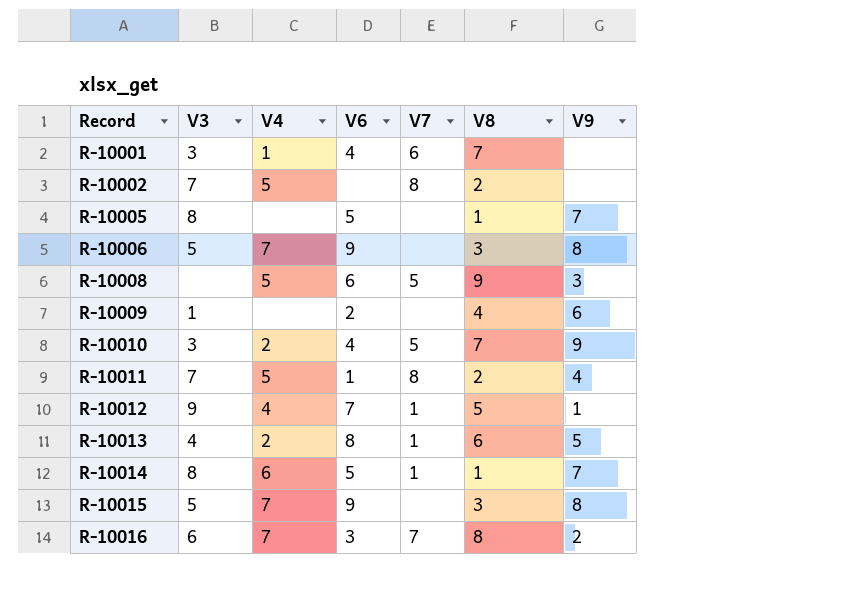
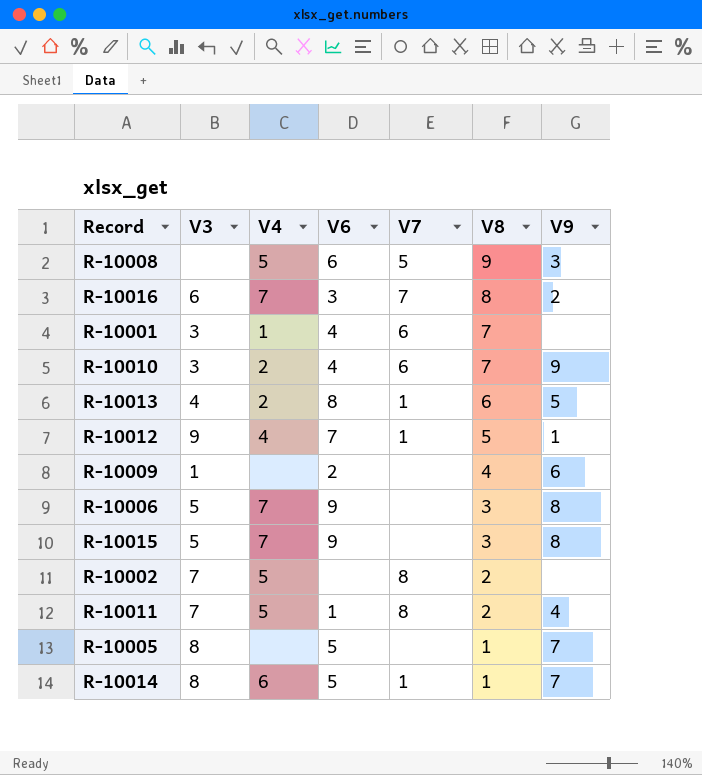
row order: Record ascending -> V8 descending
R-10010 | V7: 5 -> 6

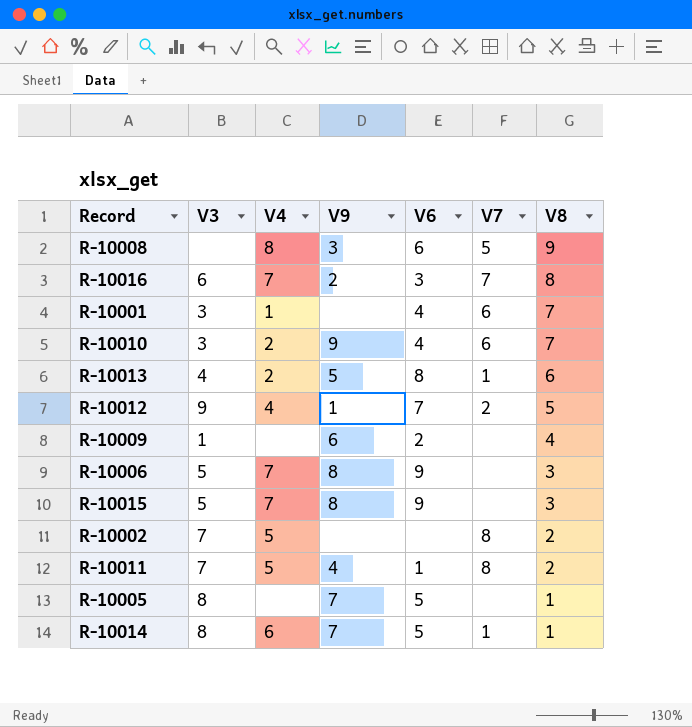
column V9 | position: 7 -> 4
R-10008 | V4: 5 -> 8
R-10012 | V7: 1 -> 2

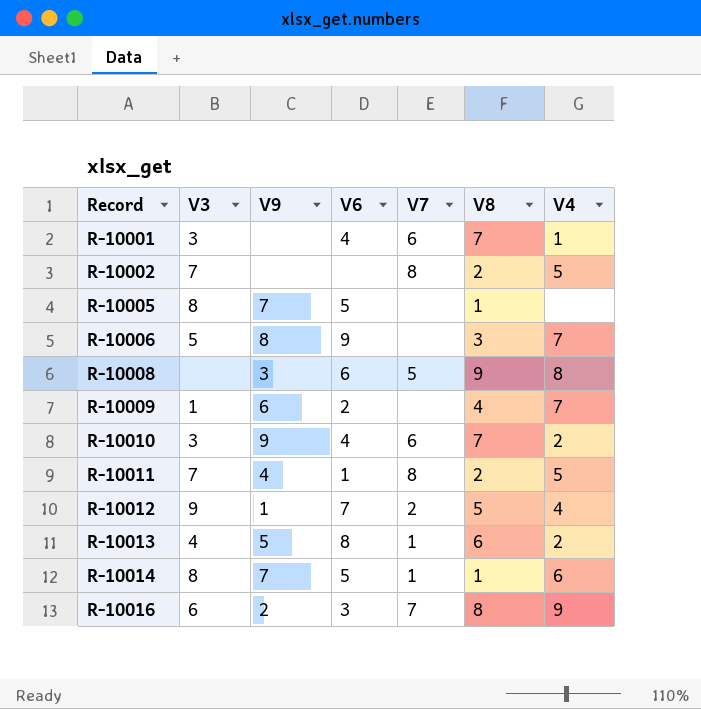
row order: V8 descending -> Record ascending
column V4 | position: 3 -> 7
row R-10015: 5 | 7 | 8 | 9 | none | 3 -> none
R-10009 | V4: none -> 7
R-10016 | V4: 7 -> 9

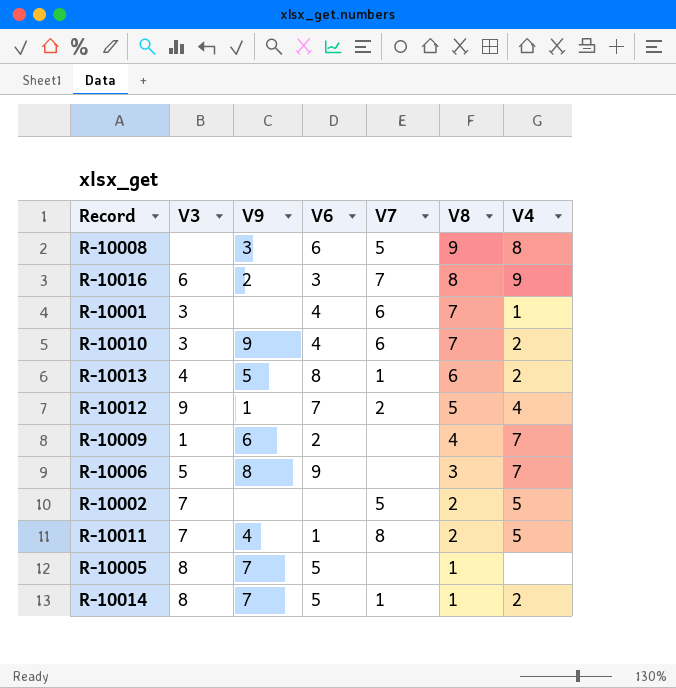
row order: Record ascending -> V8 descending
R-10002 | V7: 8 -> 5
R-10014 | V4: 6 -> 2

